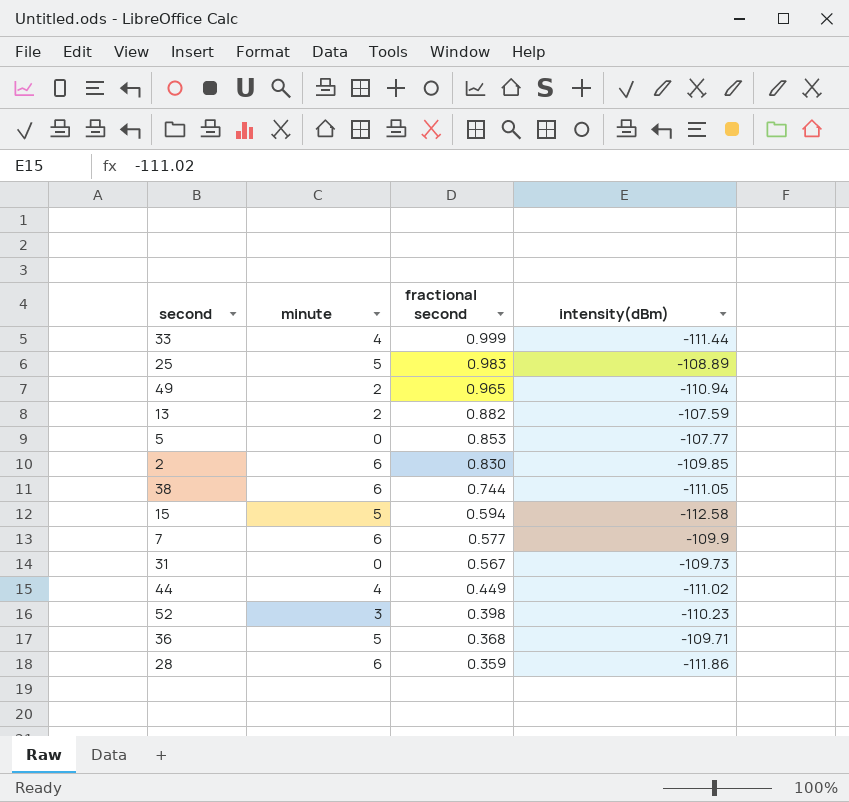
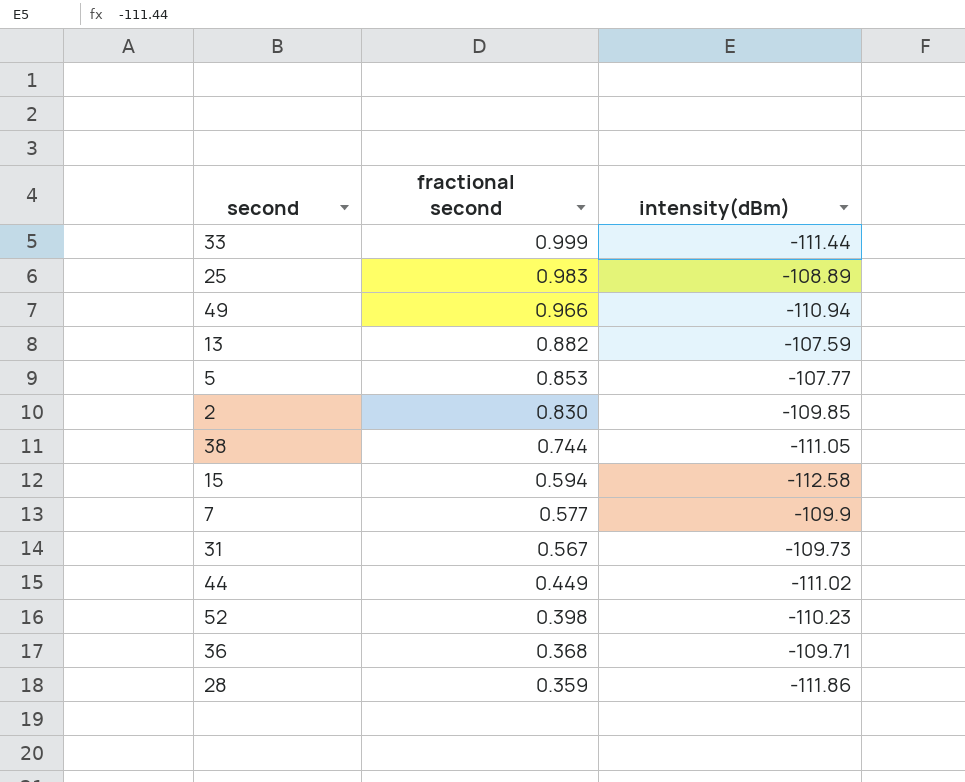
column minute | position: 2 -> none
49 | fractional second: 0.965 -> 0.966

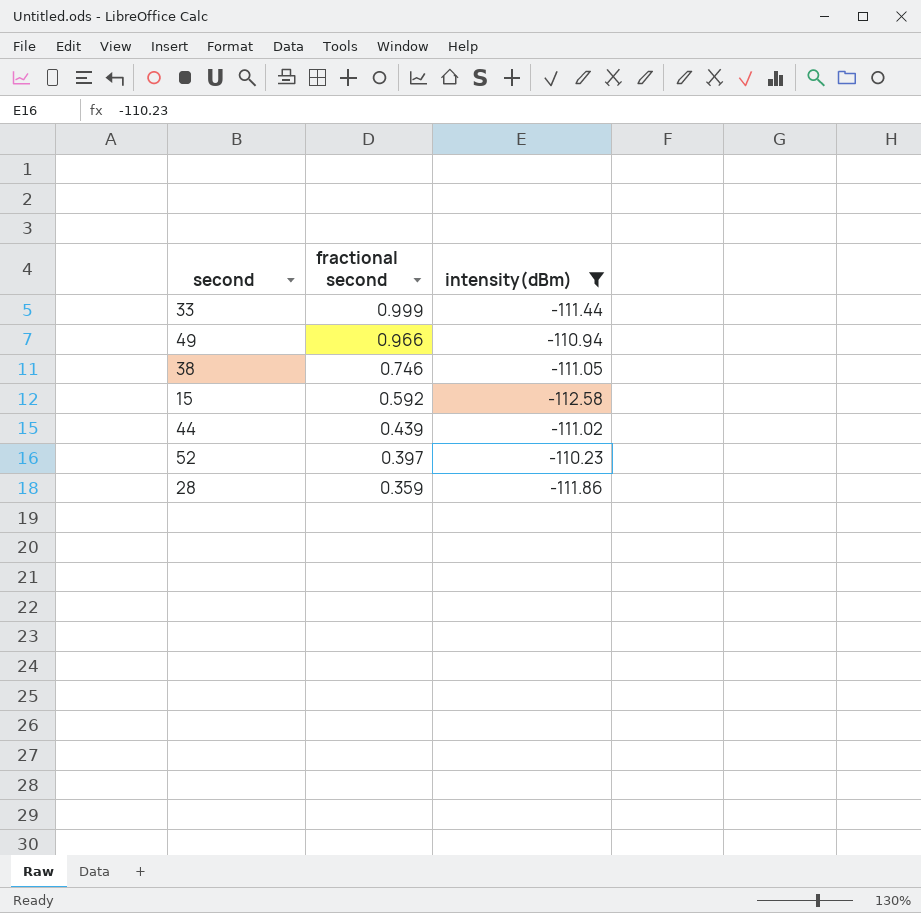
filter: none -> intensity(dBm) <= -110.23
38 | fractional second: 0.744 -> 0.746
15 | fractional second: 0.594 -> 0.592
44 | fractional second: 0.449 -> 0.439
52 | fractional second: 0.398 -> 0.397

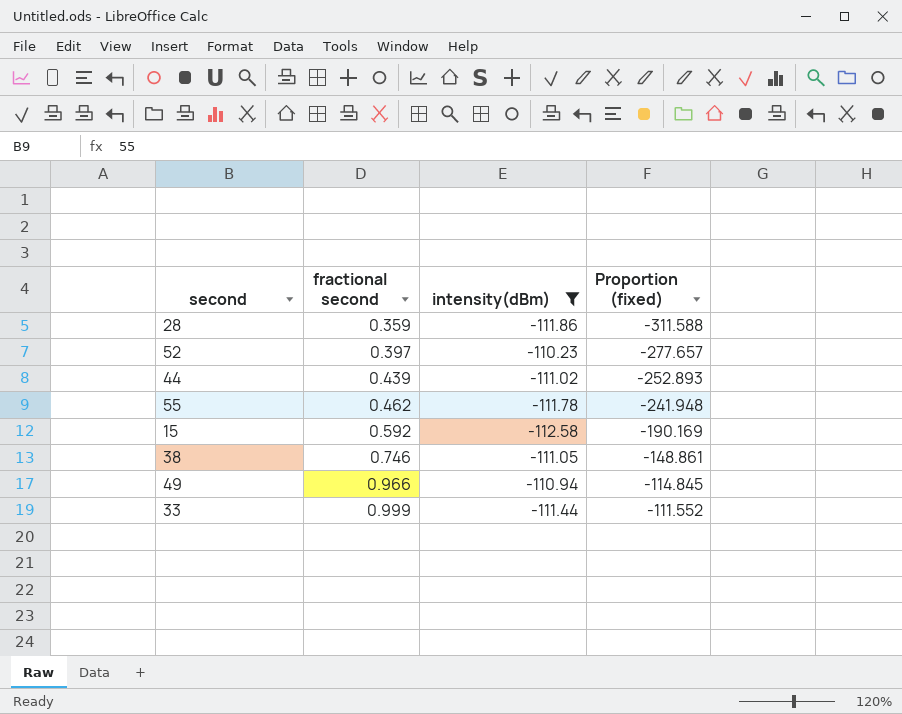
row order: fractional second descending -> fractional second ascending
column Proportion (fixed) | formula: none -> [intensity(dBm)] / [fractional second]
row 55: none -> 0.462 | -111.78 | -241.948

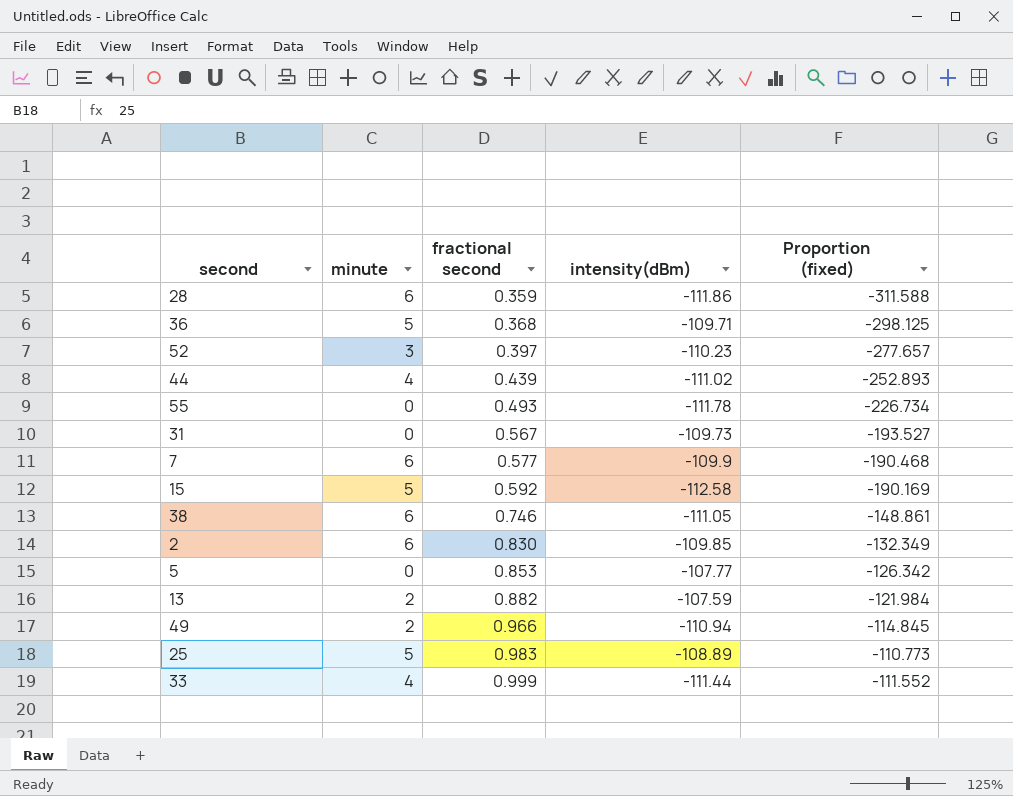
filter: intensity(dBm) <= -110.23 -> none
column minute | position: none -> 2
55 | fractional second: 0.462 -> 0.493
55 | Proportion (fixed): -241.948 -> -226.734

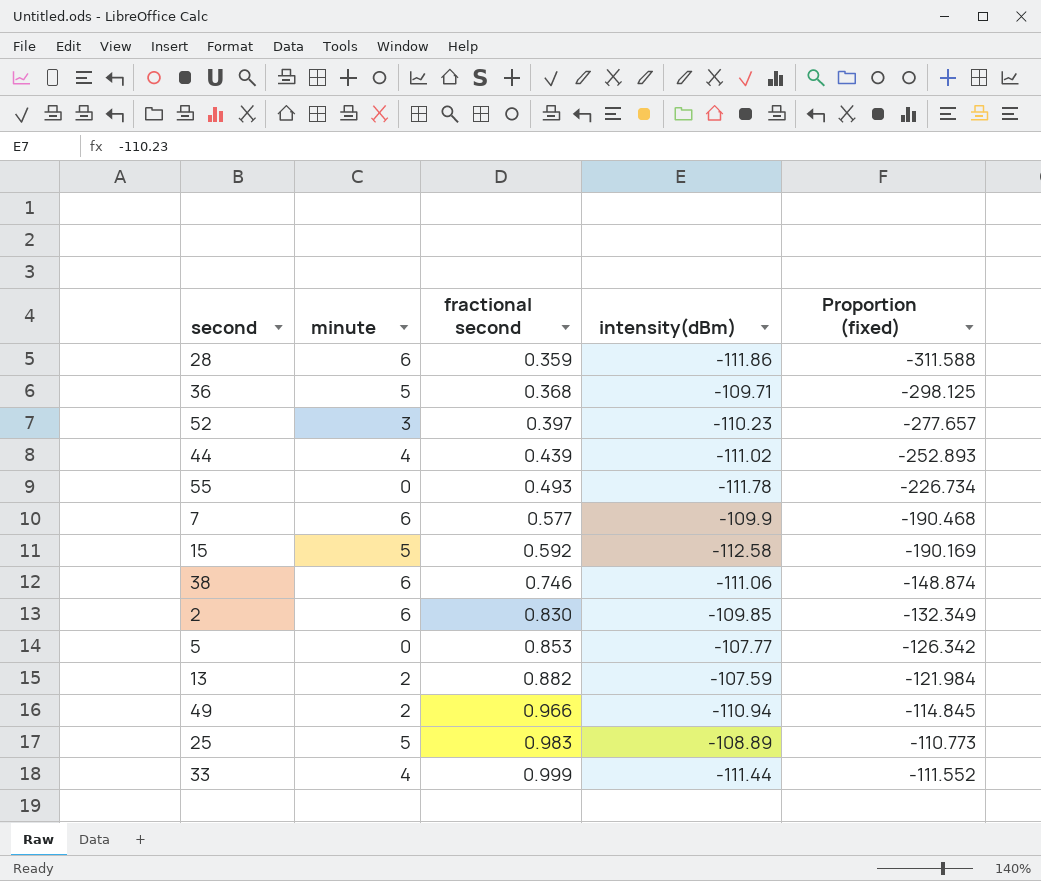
row 31: 0 | 0.567 | -109.73 | -193.527 -> none
38 | intensity(dBm): -111.05 -> -111.06
38 | Proportion (fixed): -148.861 -> -148.874

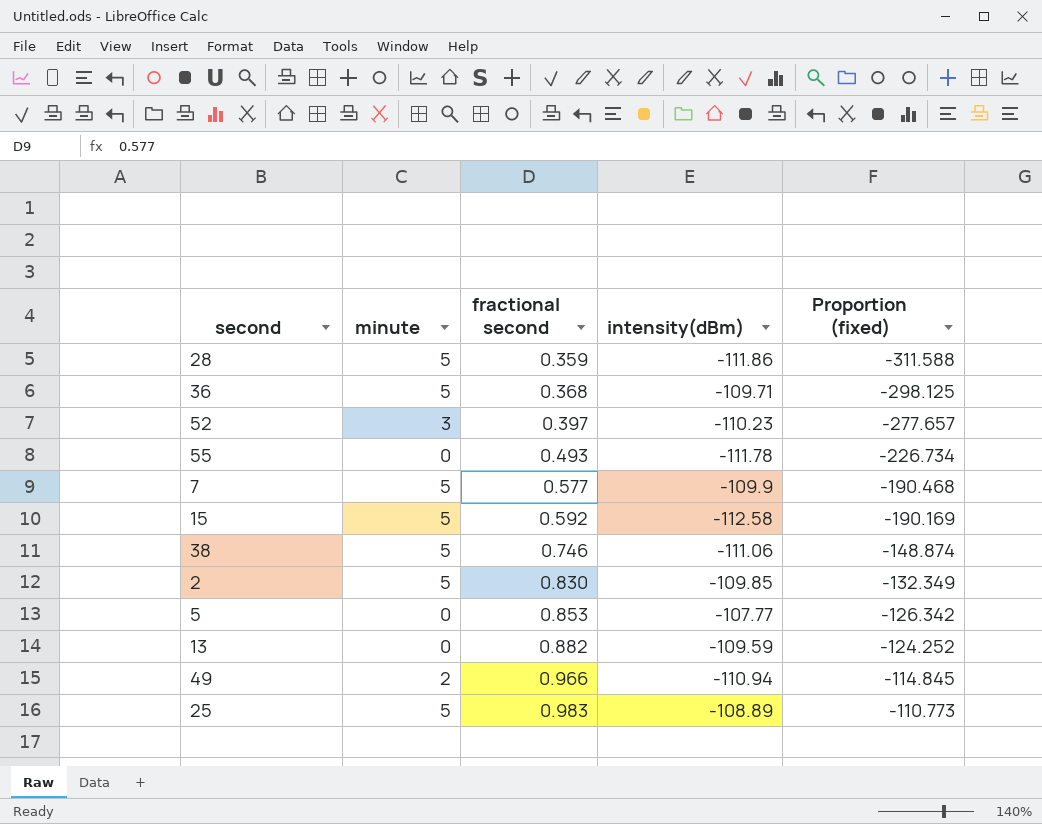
row 44: 4 | 0.439 | -111.02 | -252.893 -> none
row 33: 4 | 0.999 | -111.44 | -111.552 -> none
28 | minute: 6 -> 5
7 | minute: 6 -> 5
38 | minute: 6 -> 5
2 | minute: 6 -> 5
13 | minute: 2 -> 0
13 | intensity(dBm): -107.59 -> -109.59
13 | Proportion (fixed): -121.984 -> -124.252

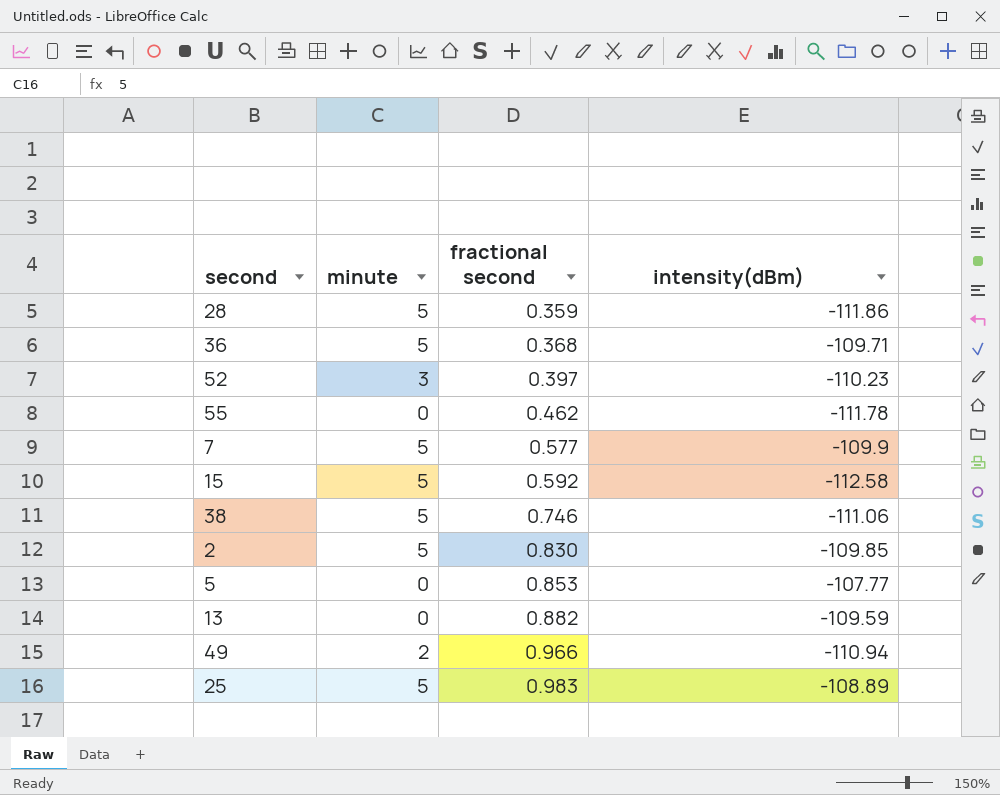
column Proportion (fixed) | formula: [intensity(dBm)] / [fractional second] -> none
55 | fractional second: 0.493 -> 0.462

